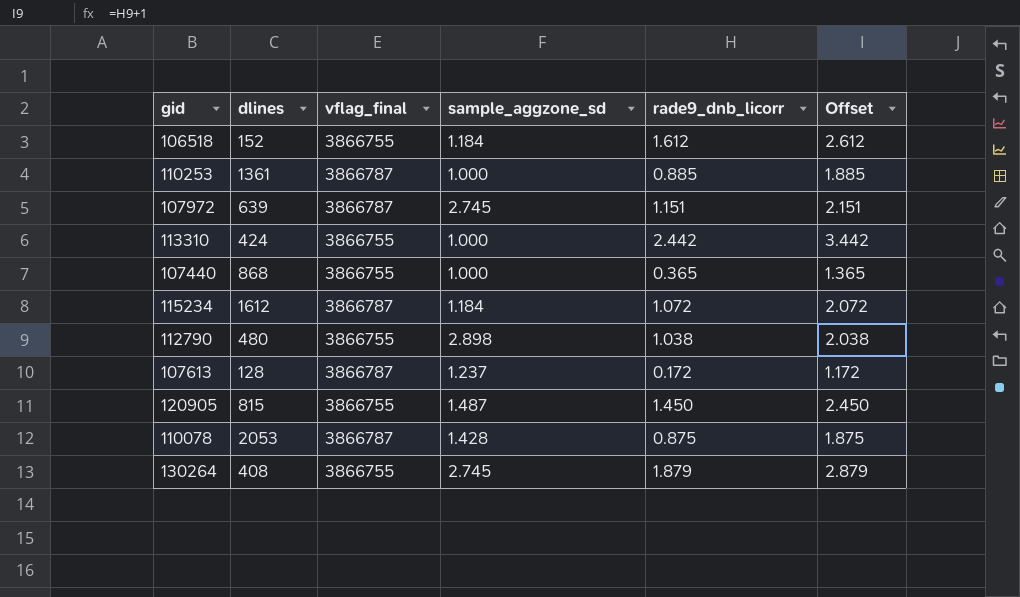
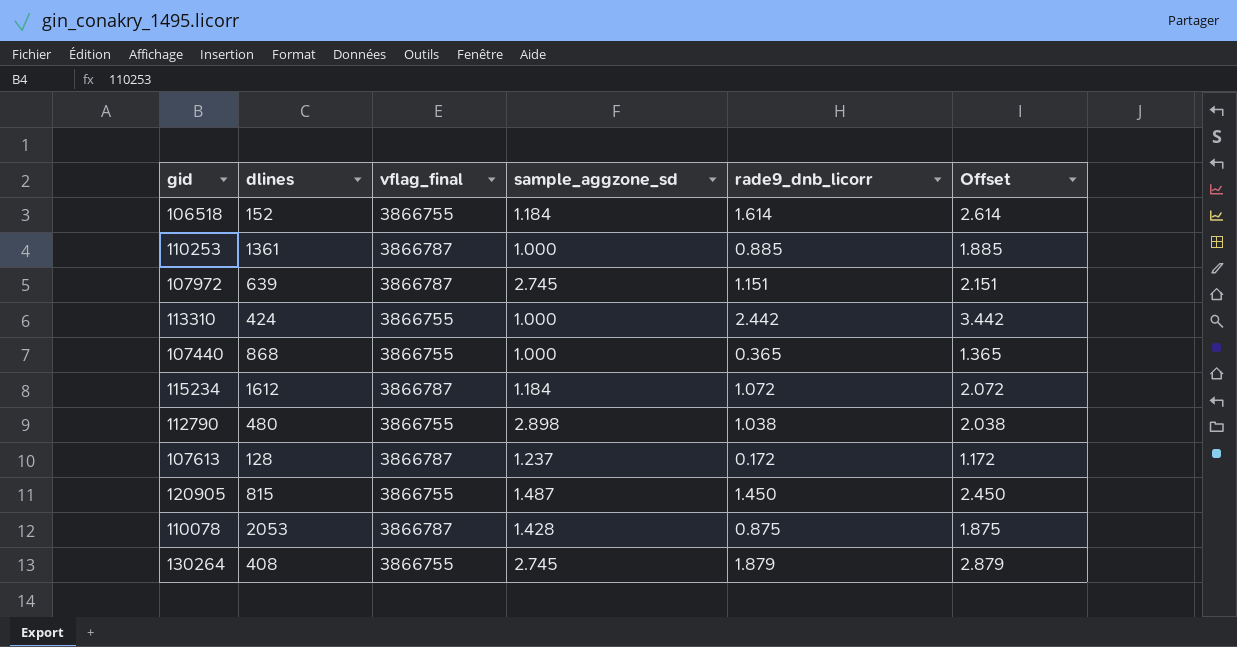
106518 | rade9_dnb_licorr: 1.612 -> 1.614
106518 | Offset: 2.612 -> 2.614

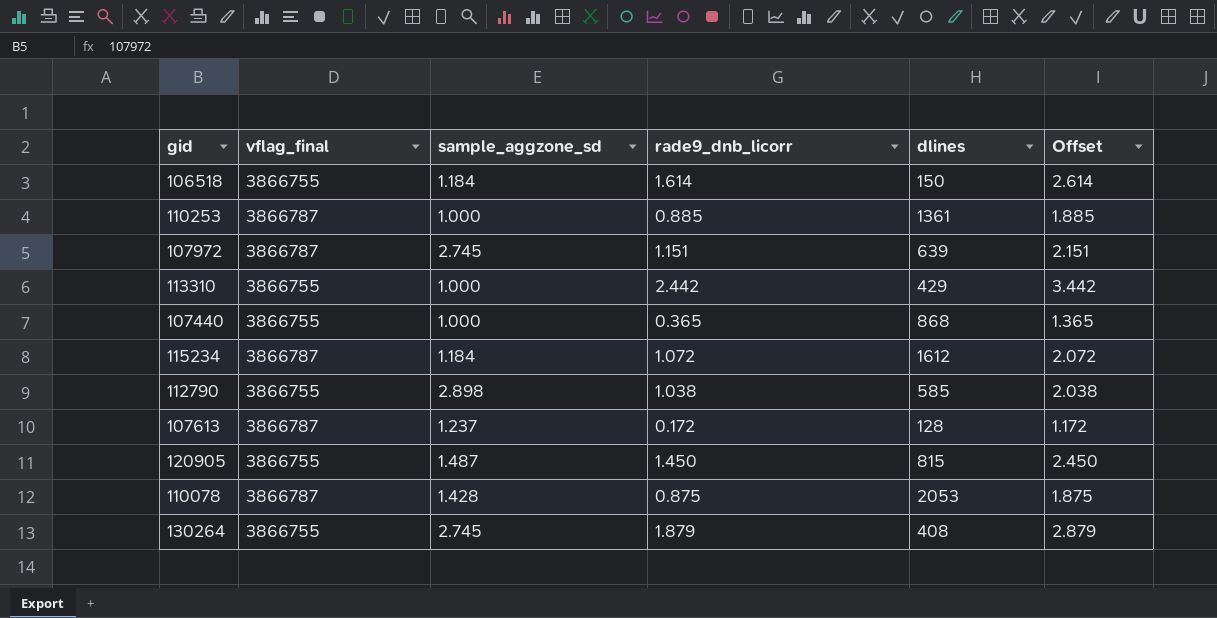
column dlines | position: 2 -> 5
106518 | dlines: 152 -> 150
113310 | dlines: 424 -> 429
112790 | dlines: 480 -> 585

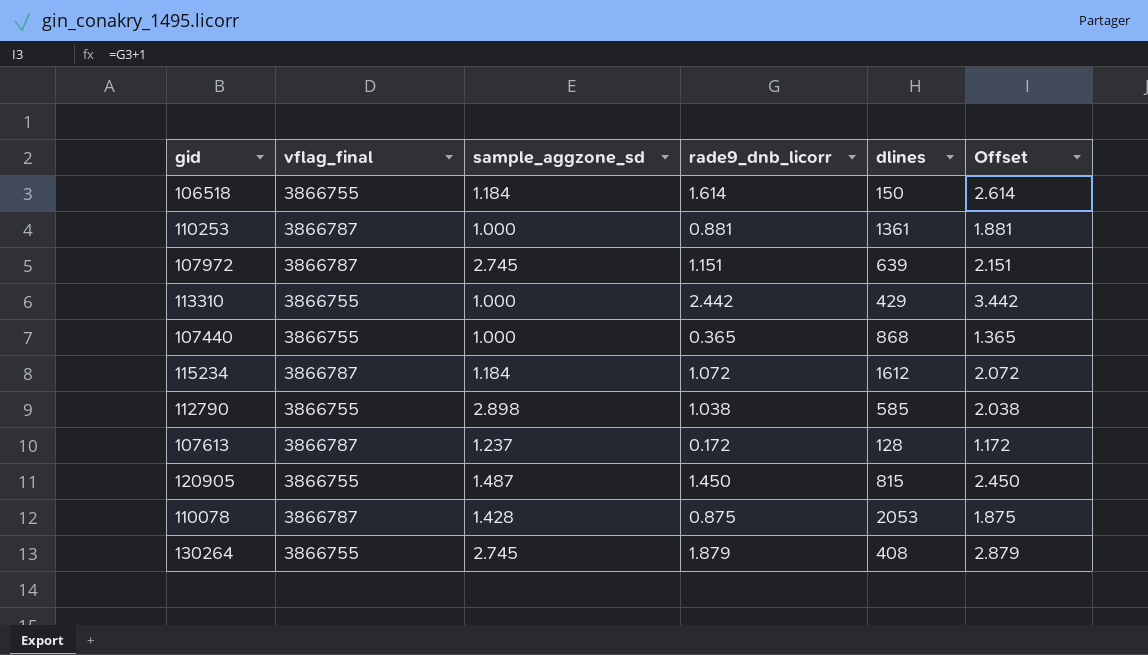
110253 | rade9_dnb_licorr: 0.885 -> 0.881
110253 | Offset: 1.885 -> 1.881

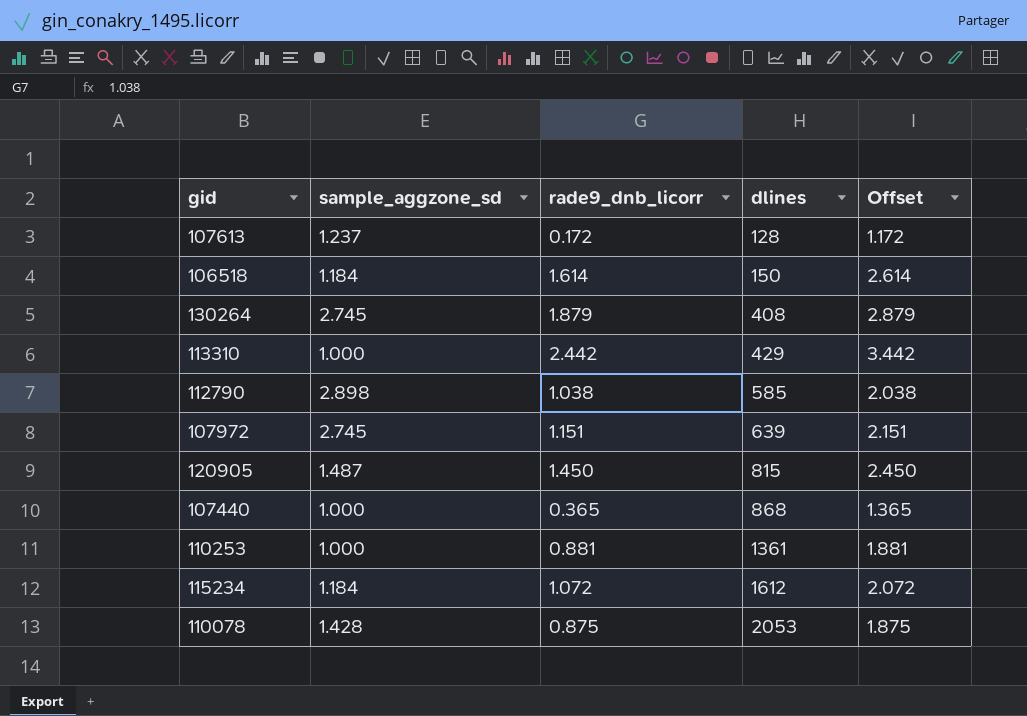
row order: none -> dlines ascending
column vflag_final | position: 2 -> none

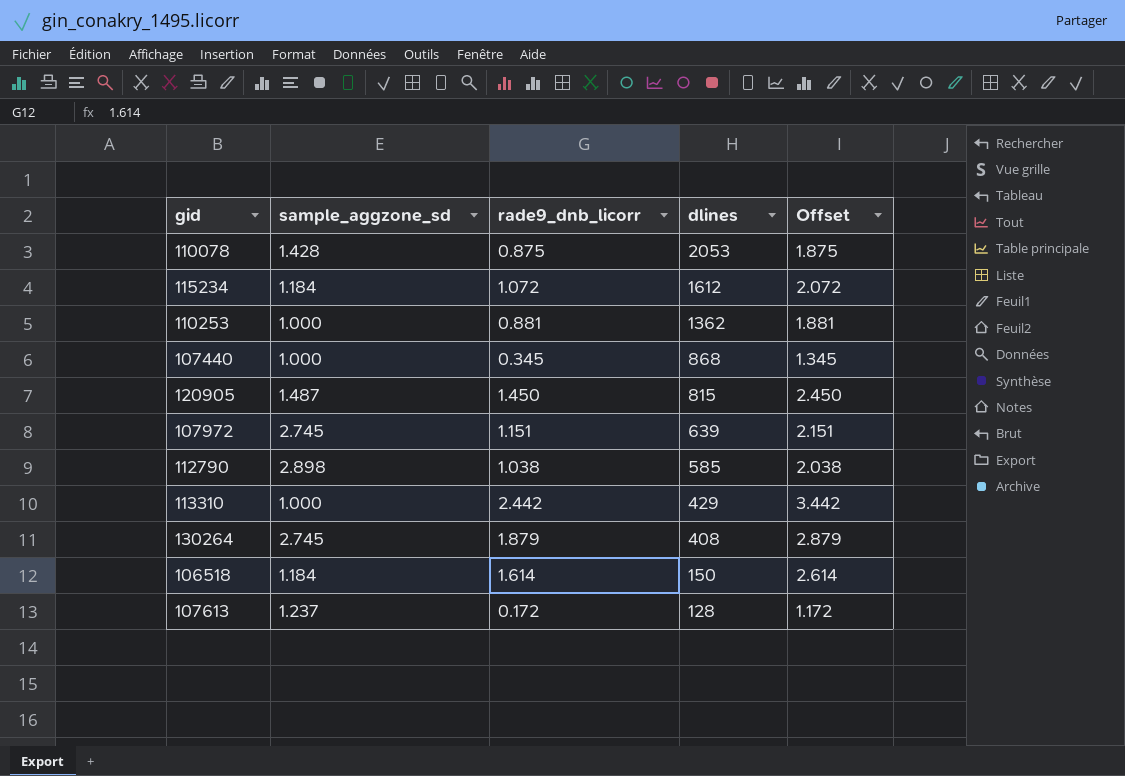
row order: dlines ascending -> dlines descending
110253 | dlines: 1361 -> 1362
107440 | rade9_dnb_licorr: 0.365 -> 0.345
107440 | Offset: 1.365 -> 1.345

